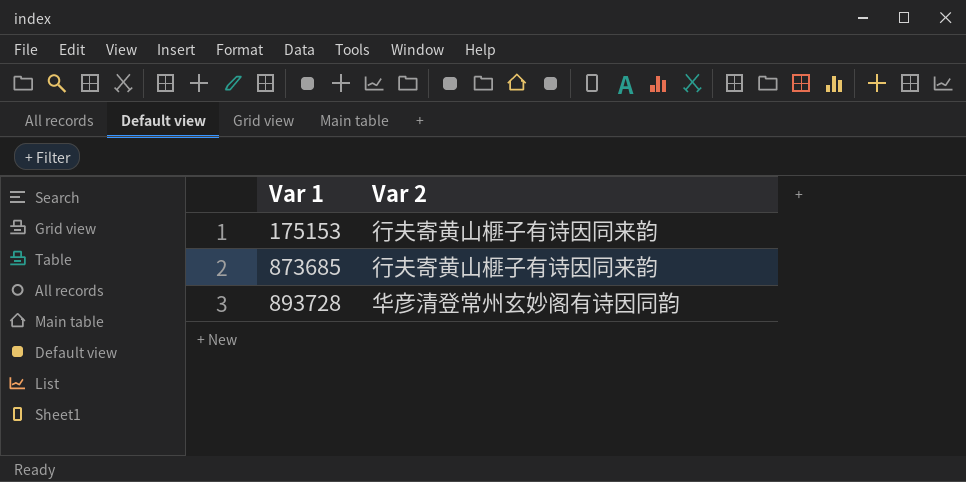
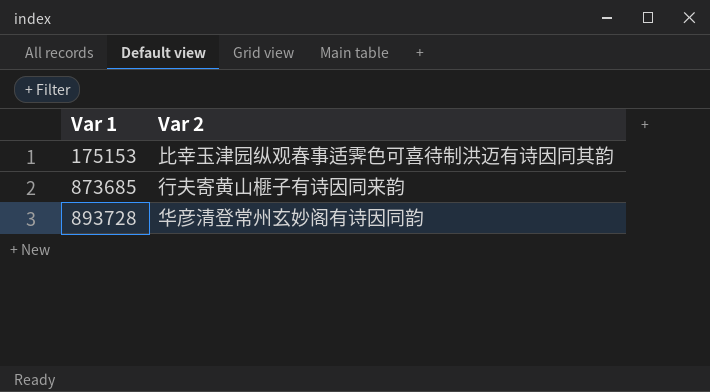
175153 | Var 2: 行夫寄黄山榧子有诗因同来韵 -> 比幸玉津园纵观春事适霁色可喜待制洪迈有诗因同其韵

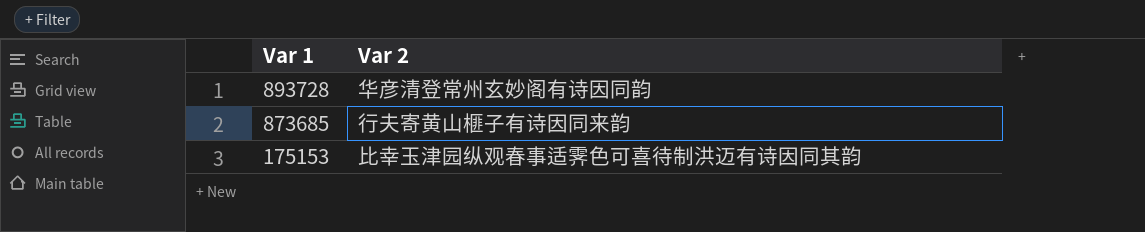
row order: Var 1 ascending -> Var 1 descending

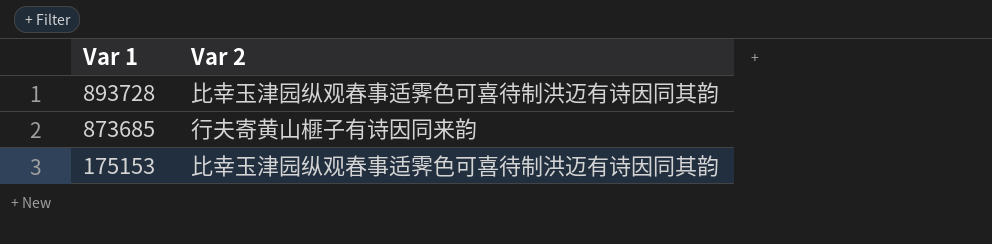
893728 | Var 2: 华彦清登常州玄妙阁有诗因同韵 -> 比幸玉津园纵观春事适霁色可喜待制洪迈有诗因同其韵

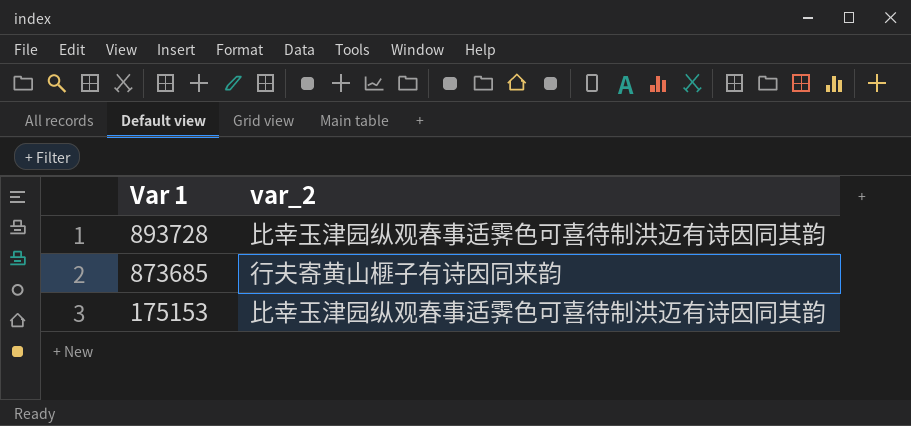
column name: Var 2 -> var_2

